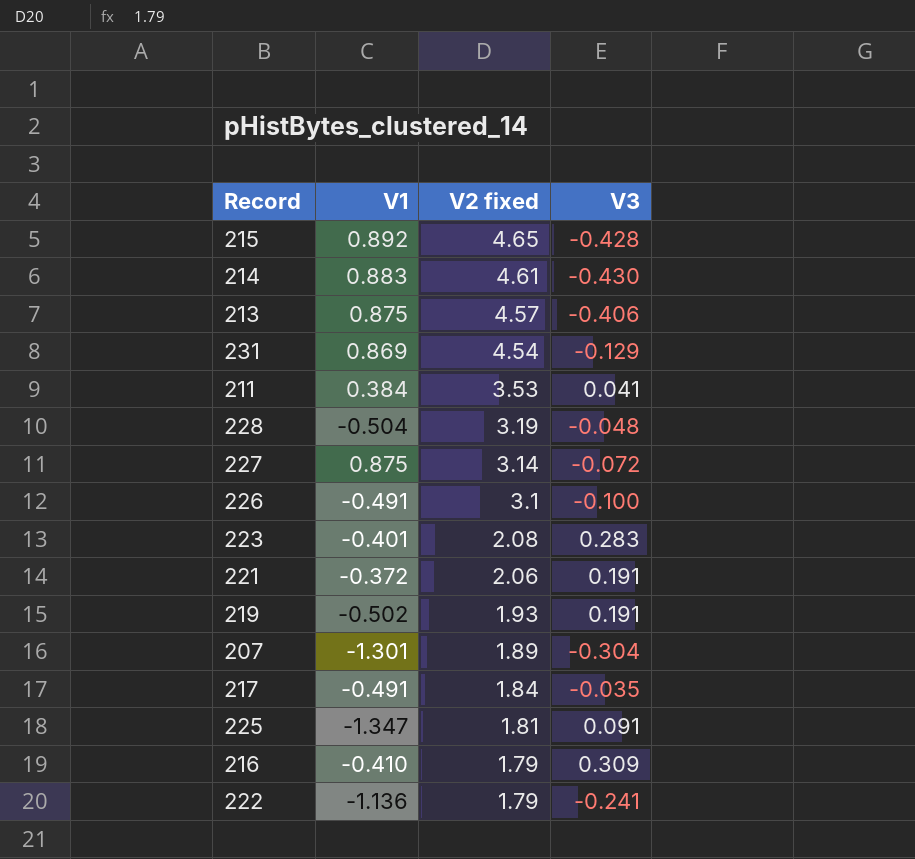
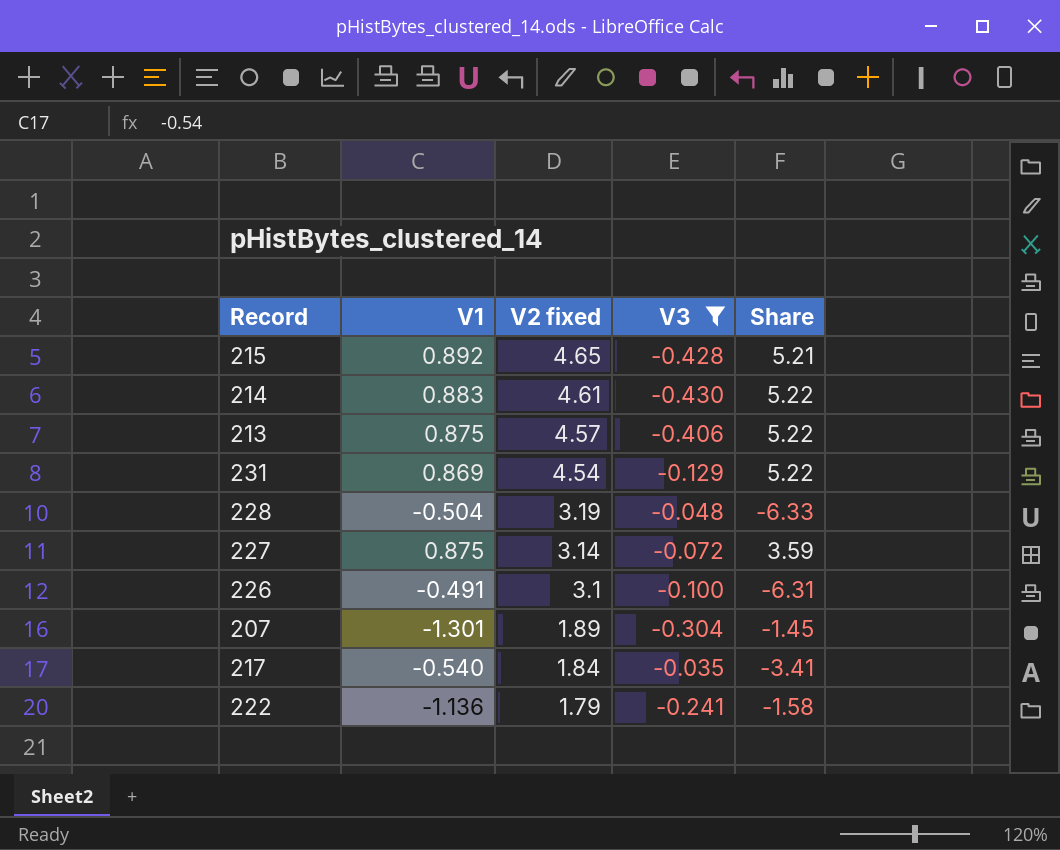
filter: none -> V3 <= -0.035
column Share | formula: none -> [V2 fixed] / [V1]
217 | V1: -0.491 -> -0.540

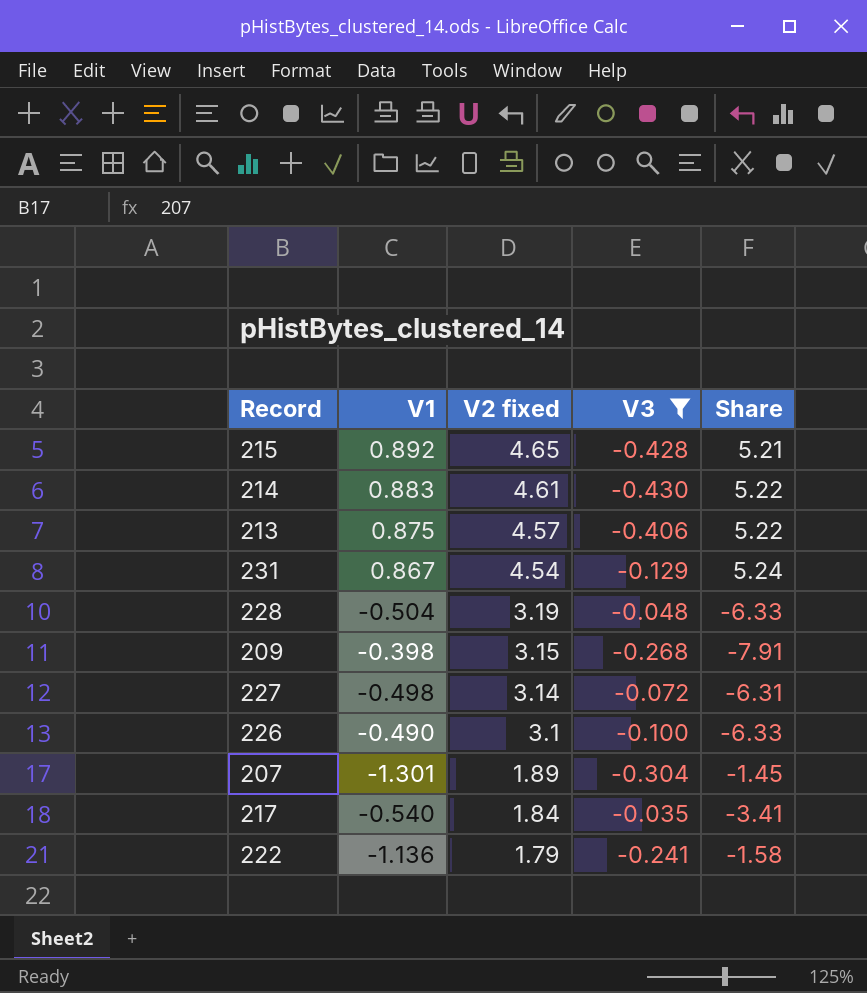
231 | V1: 0.869 -> 0.867
231 | Share: 5.22 -> 5.24
row 209: none -> -0.398 | 3.15 | -0.268 | -7.91
227 | V1: 0.875 -> -0.498
227 | Share: 3.59 -> -6.31
226 | V1: -0.491 -> -0.490
226 | Share: -6.31 -> -6.33

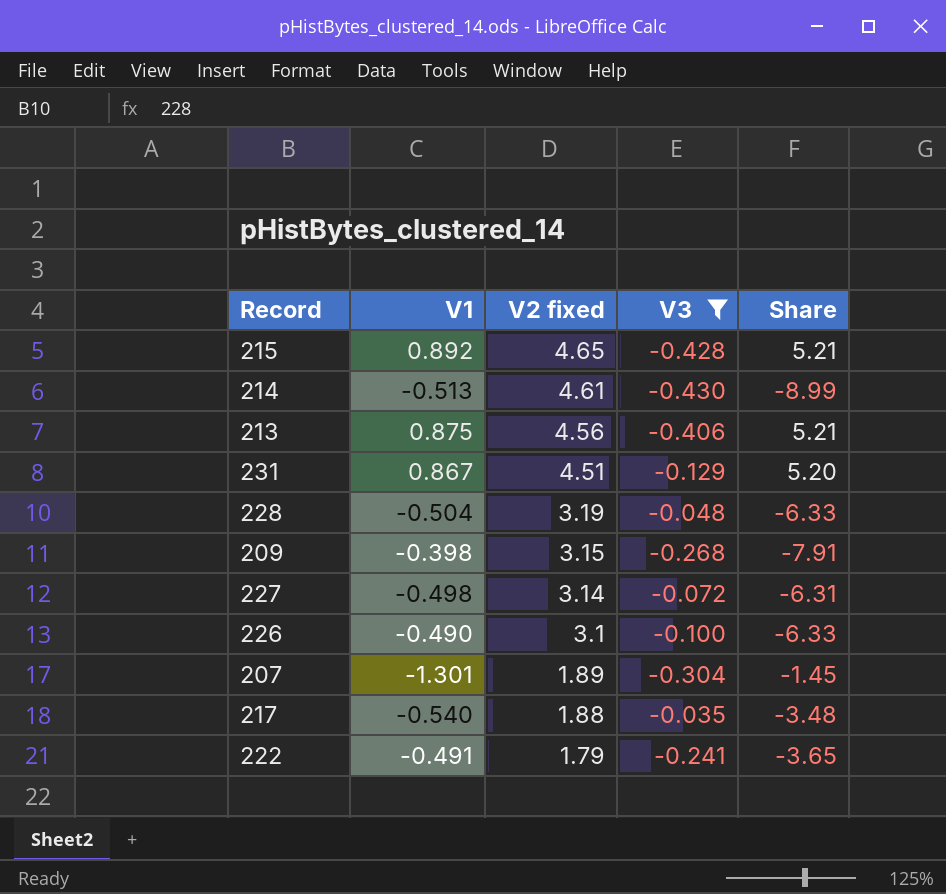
214 | V1: 0.883 -> -0.513
214 | Share: 5.22 -> -8.99
213 | V2 fixed: 4.57 -> 4.56
213 | Share: 5.22 -> 5.21
231 | V2 fixed: 4.54 -> 4.51
231 | Share: 5.24 -> 5.20
217 | V2 fixed: 1.84 -> 1.88
217 | Share: -3.41 -> -3.48
222 | V1: -1.136 -> -0.491
222 | Share: -1.58 -> -3.65

